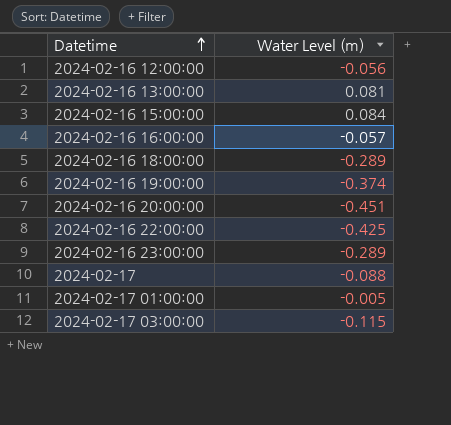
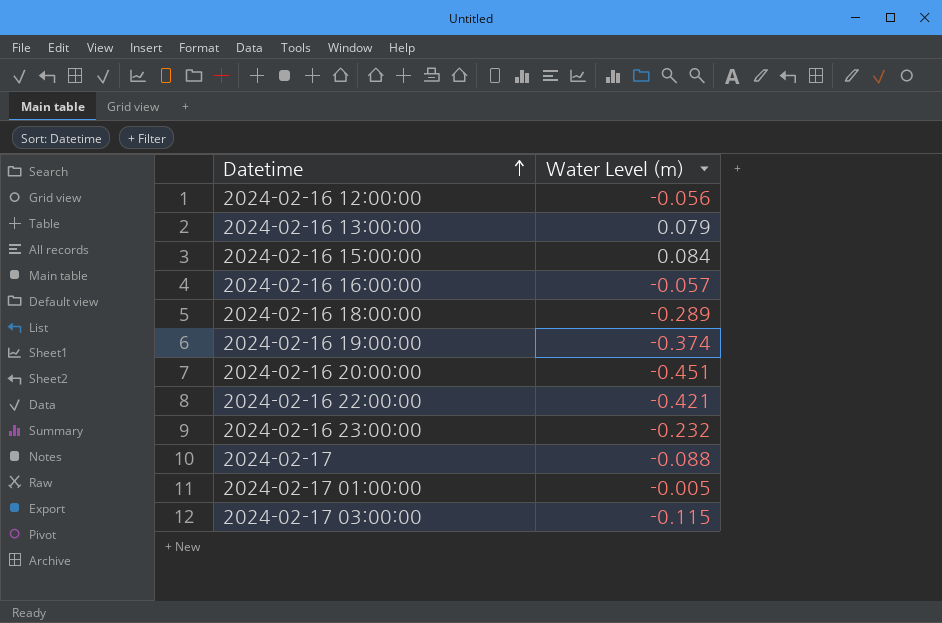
2024-02-16 13:00:00 | Water Level (m): 0.081 -> 0.079
2024-02-16 22:00:00 | Water Level (m): -0.425 -> -0.421
2024-02-16 23:00:00 | Water Level (m): -0.289 -> -0.232

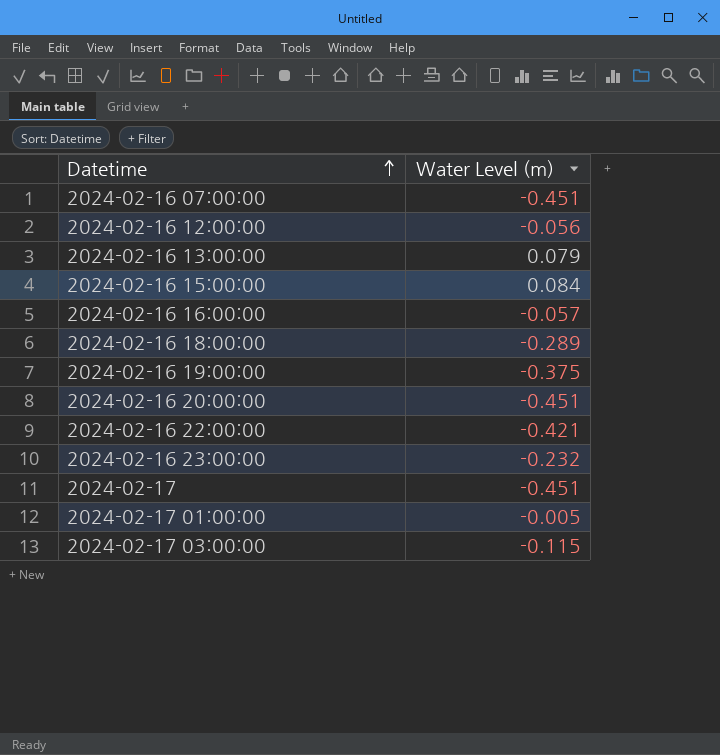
row 2024-02-16 07:00:00: none -> -0.451
2024-02-16 19:00:00 | Water Level (m): -0.374 -> -0.375
2024-02-17 | Water Level (m): -0.088 -> -0.451

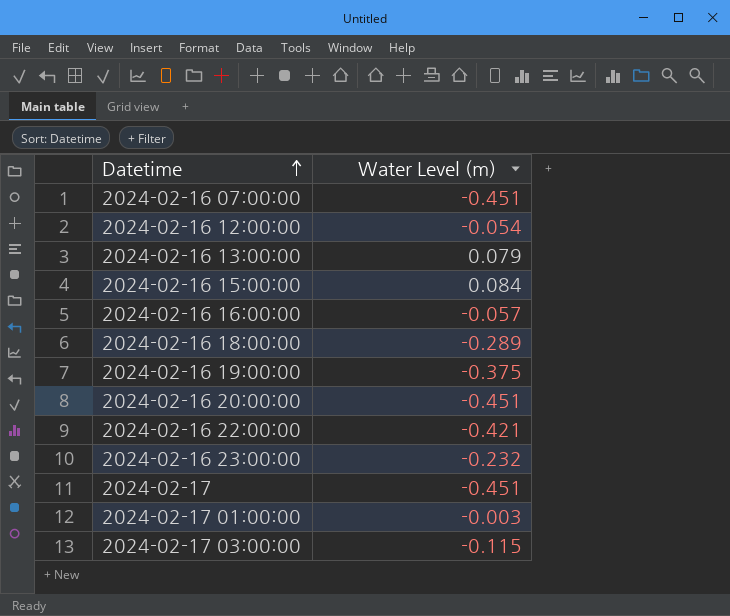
2024-02-16 12:00:00 | Water Level (m): -0.056 -> -0.054
2024-02-17 01:00:00 | Water Level (m): -0.005 -> -0.003

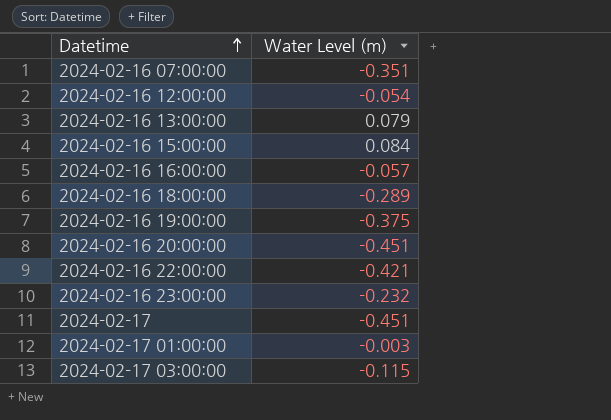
2024-02-16 07:00:00 | Water Level (m): -0.451 -> -0.351

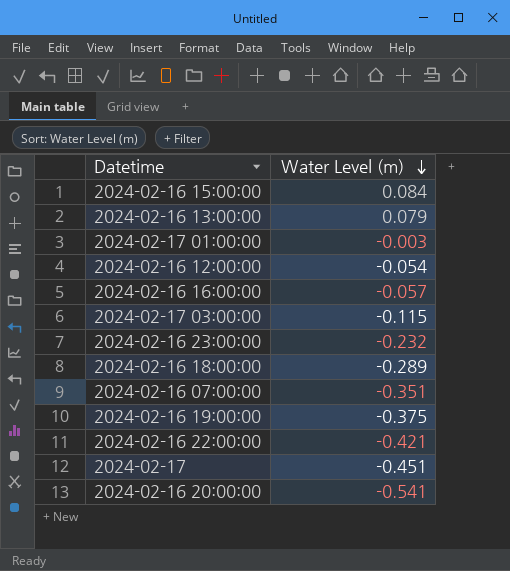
row order: Datetime ascending -> Water Level (m) descending
2024-02-16 20:00:00 | Water Level (m): -0.451 -> -0.541

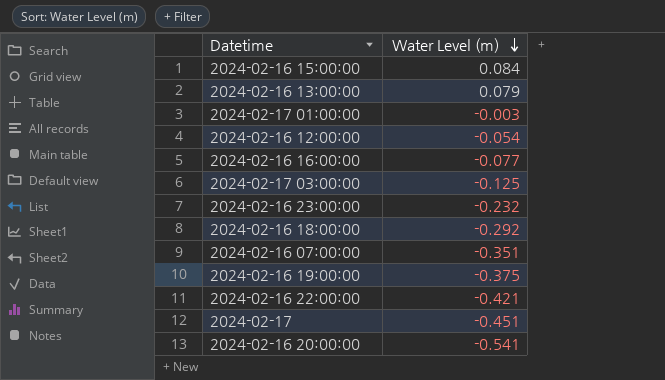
2024-02-16 16:00:00 | Water Level (m): -0.057 -> -0.077
2024-02-17 03:00:00 | Water Level (m): -0.115 -> -0.125
2024-02-16 18:00:00 | Water Level (m): -0.289 -> -0.292

